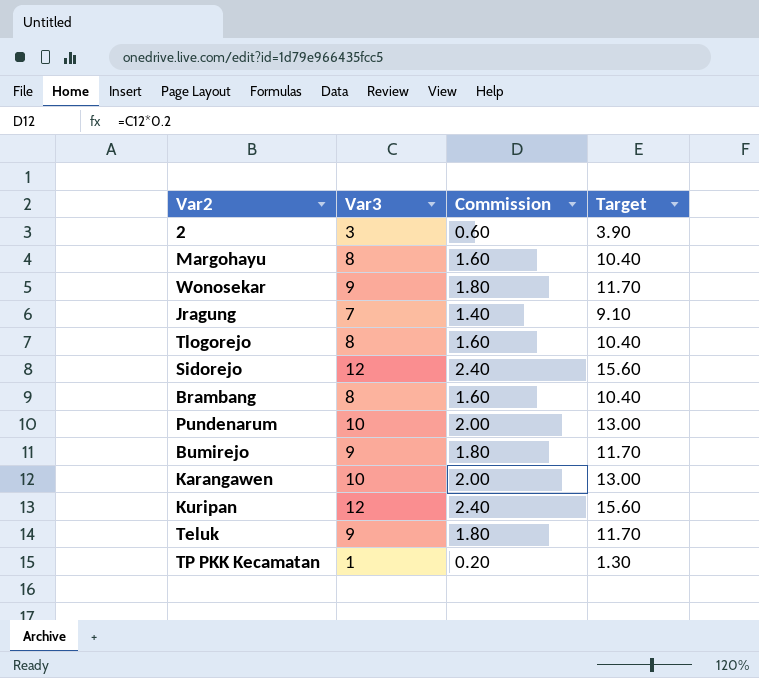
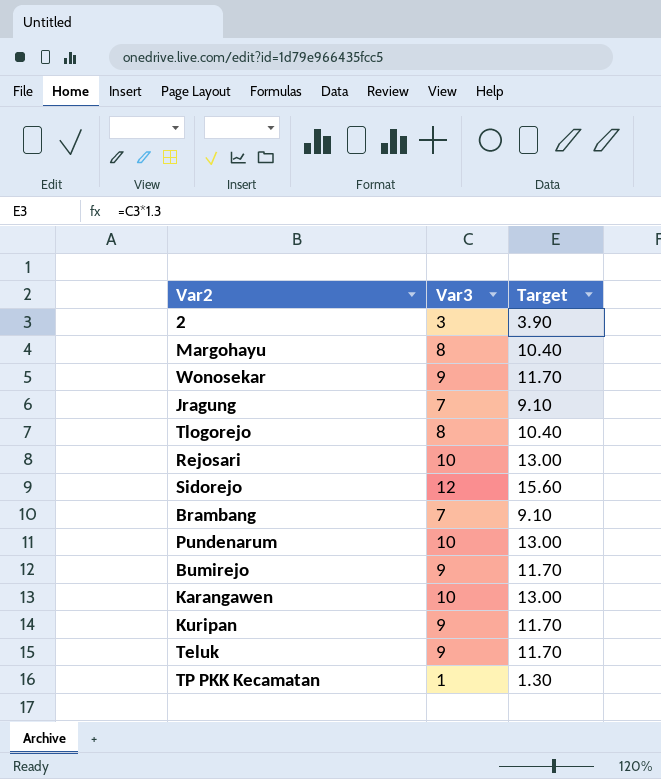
column Commission | formula: [Var3] * 0.2 -> none
row Rejosari: none -> 10 | 13.00
Brambang | Var3: 8 -> 7
Brambang | Target: 10.40 -> 9.10
Kuripan | Var3: 12 -> 9
Kuripan | Target: 15.60 -> 11.70

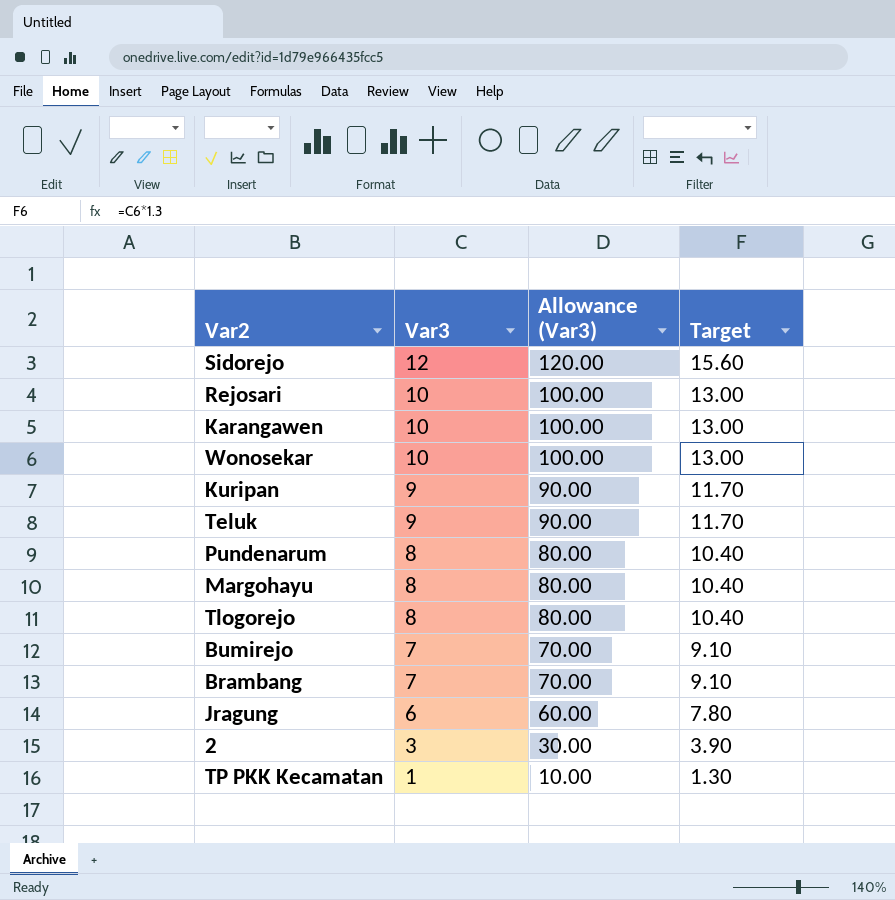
row order: none -> Var3 descending
column Allowance (Var3) | formula: none -> [Var3] * 10
Wonosekar | Var3: 9 -> 10
Wonosekar | Target: 11.70 -> 13.00
Pundenarum | Var3: 10 -> 8
Pundenarum | Target: 13.00 -> 10.40
Bumirejo | Var3: 9 -> 7
Bumirejo | Target: 11.70 -> 9.10
Jragung | Var3: 7 -> 6
Jragung | Target: 9.10 -> 7.80

